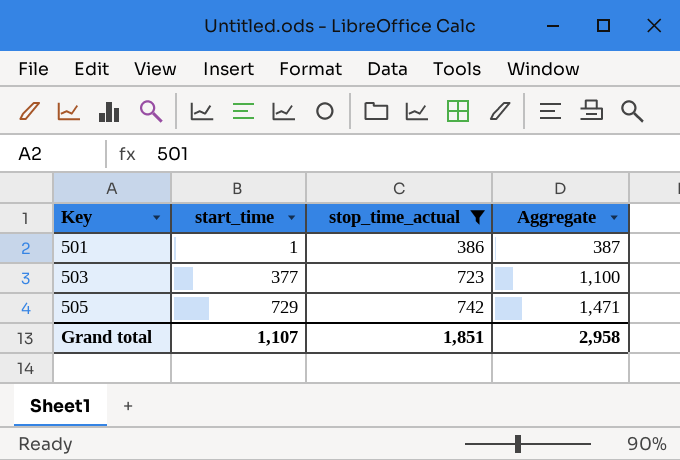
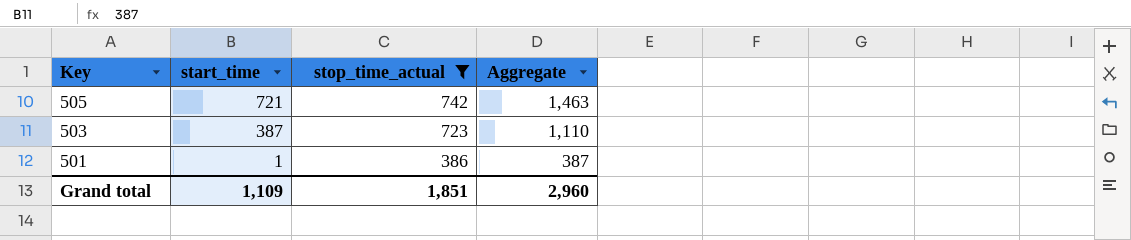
row order: Key ascending -> Key descending
505 | start_time: 729 -> 721
505 | Aggregate: 1,471 -> 1,463
503 | start_time: 377 -> 387
503 | Aggregate: 1,100 -> 1,110
Grand total | start_time: 1,107 -> 1,109
Grand total | Aggregate: 2,958 -> 2,960

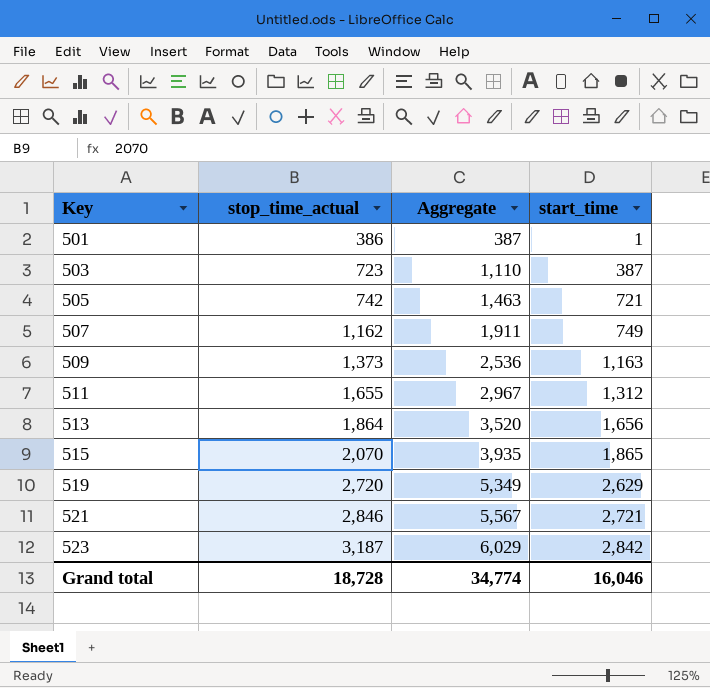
filter: stop_time_actual <= 742 -> none
row order: Key descending -> Key ascending
column start_time | position: 2 -> 4
Grand total | stop_time_actual: 1,851 -> 18,728
Grand total | Aggregate: 2,960 -> 34,774
Grand total | start_time: 1,109 -> 16,046

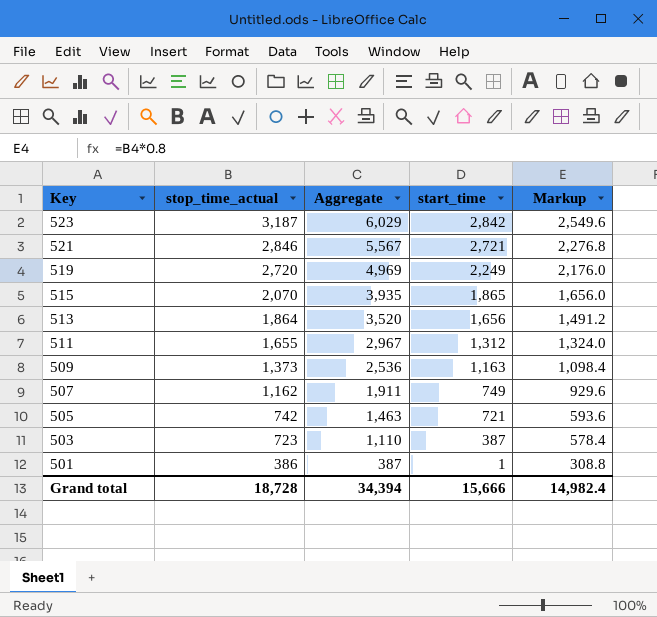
row order: Key ascending -> Key descending
column Markup | formula: none -> [stop_time_actual] * 0.8
519 | Aggregate: 5,349 -> 4,969
519 | start_time: 2,629 -> 2,249
Grand total | Aggregate: 34,774 -> 34,394
Grand total | start_time: 16,046 -> 15,666

